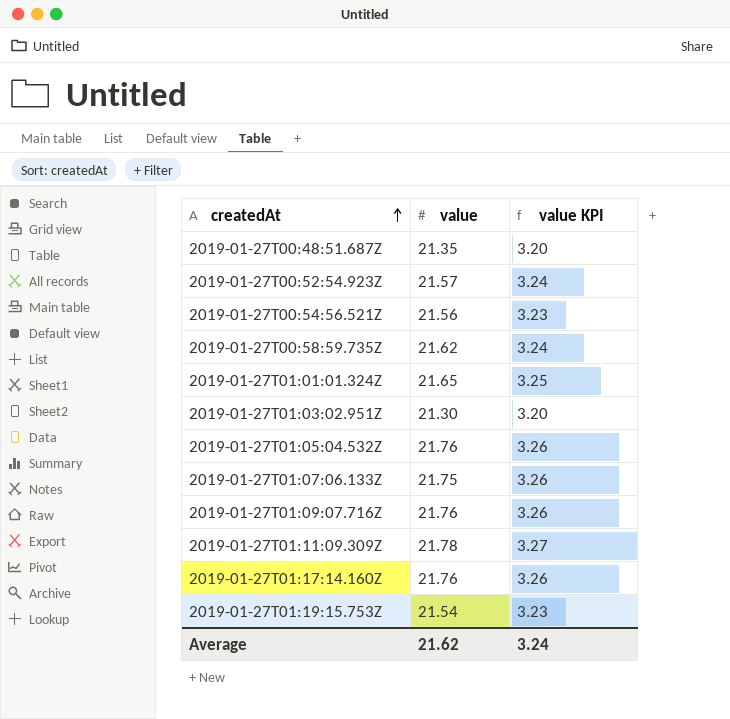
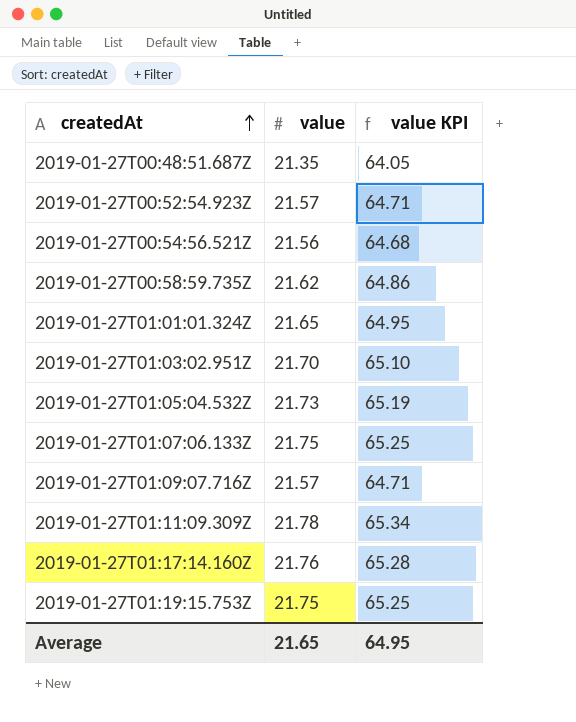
column value KPI | formula: [value] * 0.15 -> [value] * 3
2019-01-27T01:03:02.951Z | value: 21.30 -> 21.70
2019-01-27T01:05:04.532Z | value: 21.76 -> 21.73
2019-01-27T01:09:07.716Z | value: 21.76 -> 21.57
2019-01-27T01:19:15.753Z | value: 21.54 -> 21.75
Average | value: 21.62 -> 21.65
Average | value KPI: 3.24 -> 64.95

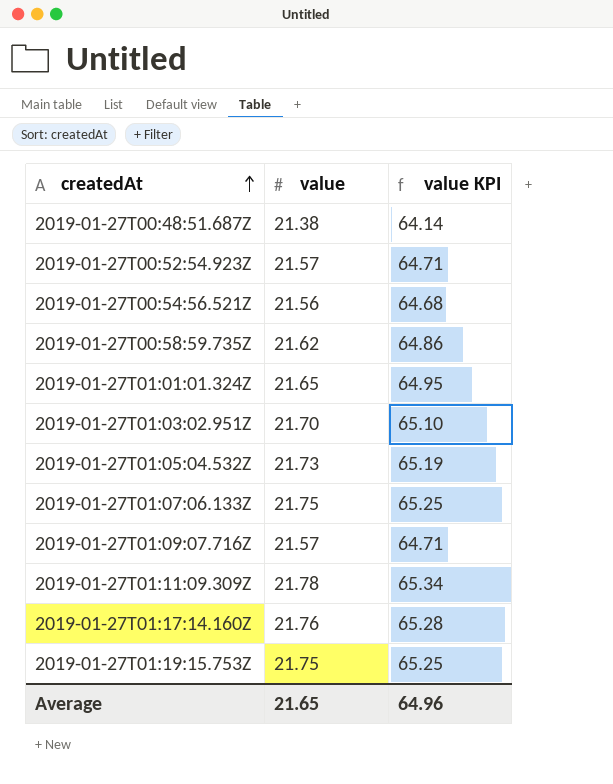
2019-01-27T00:48:51.687Z | value: 21.35 -> 21.38
2019-01-27T00:48:51.687Z | value KPI: 64.05 -> 64.14
Average | value KPI: 64.95 -> 64.96

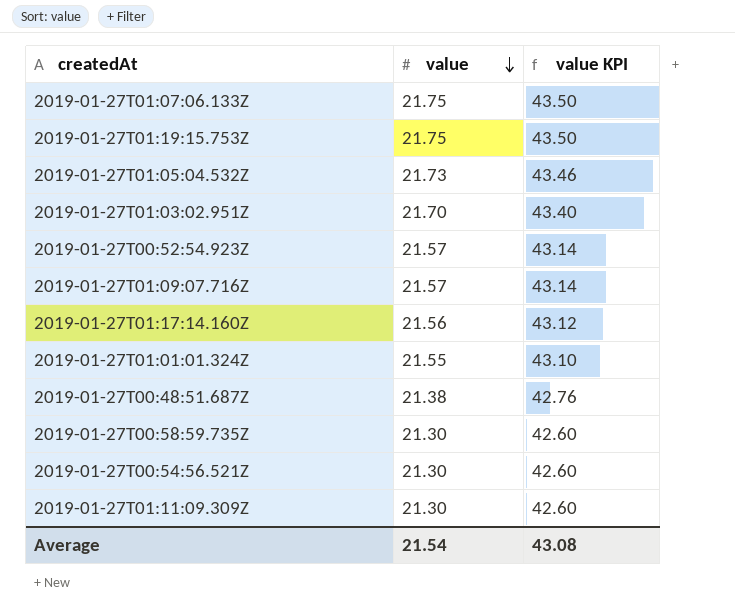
row order: createdAt ascending -> value descending
column value KPI | formula: [value] * 3 -> [value] * 2
2019-01-27T01:17:14.160Z | value: 21.76 -> 21.56
2019-01-27T01:01:01.324Z | value: 21.65 -> 21.55
2019-01-27T00:58:59.735Z | value: 21.62 -> 21.30
2019-01-27T00:54:56.521Z | value: 21.56 -> 21.30
2019-01-27T01:11:09.309Z | value: 21.78 -> 21.30
Average | value: 21.65 -> 21.54
Average | value KPI: 64.96 -> 43.08

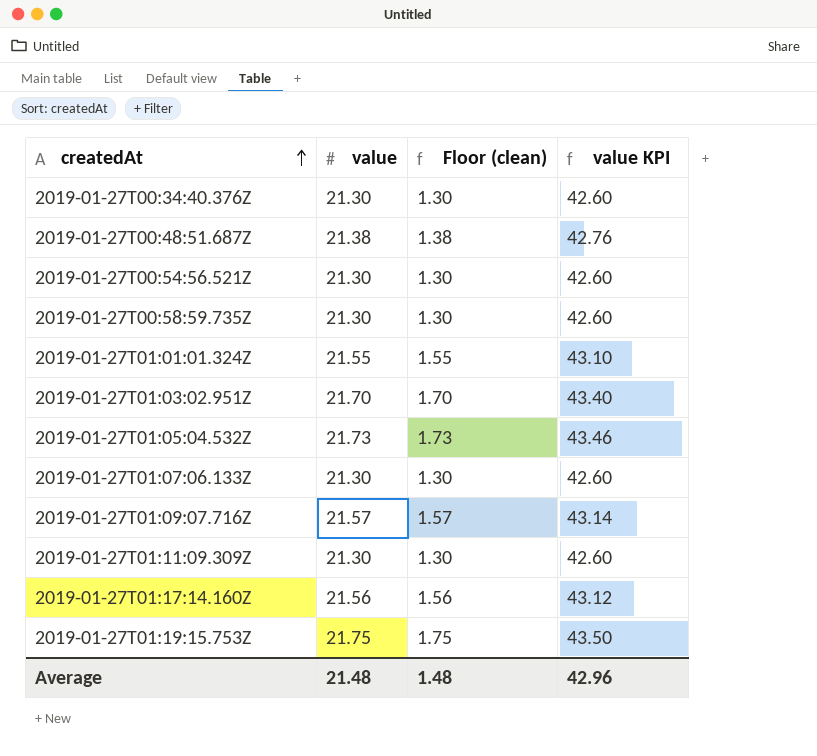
row order: value descending -> createdAt ascending
column Floor (clean) | formula: none -> [value] - 20
row 2019-01-27T00:52:54.923Z: 21.57 | 43.14 -> none
row 2019-01-27T00:34:40.376Z: none -> 21.30 | 1.30 | 42.60
2019-01-27T01:07:06.133Z | value: 21.75 -> 21.30
2019-01-27T01:07:06.133Z | value KPI: 43.50 -> 42.60
Average | value: 21.54 -> 21.48
Average | value KPI: 43.08 -> 42.96

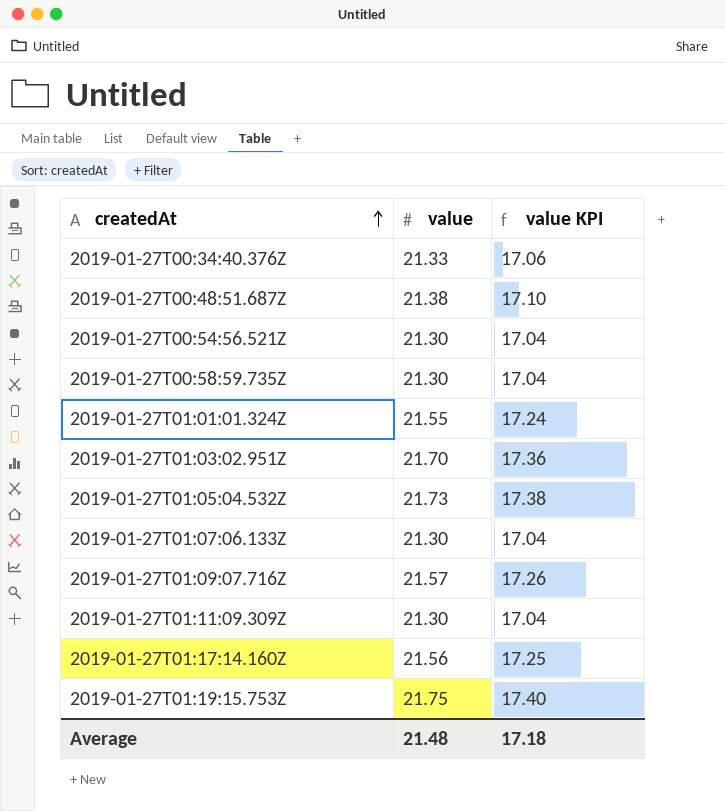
column Floor (clean) | formula: [value] - 20 -> none
column value KPI | formula: [value] * 2 -> [value] * 0.8
2019-01-27T00:34:40.376Z | value: 21.30 -> 21.33
Average | value KPI: 42.96 -> 17.18

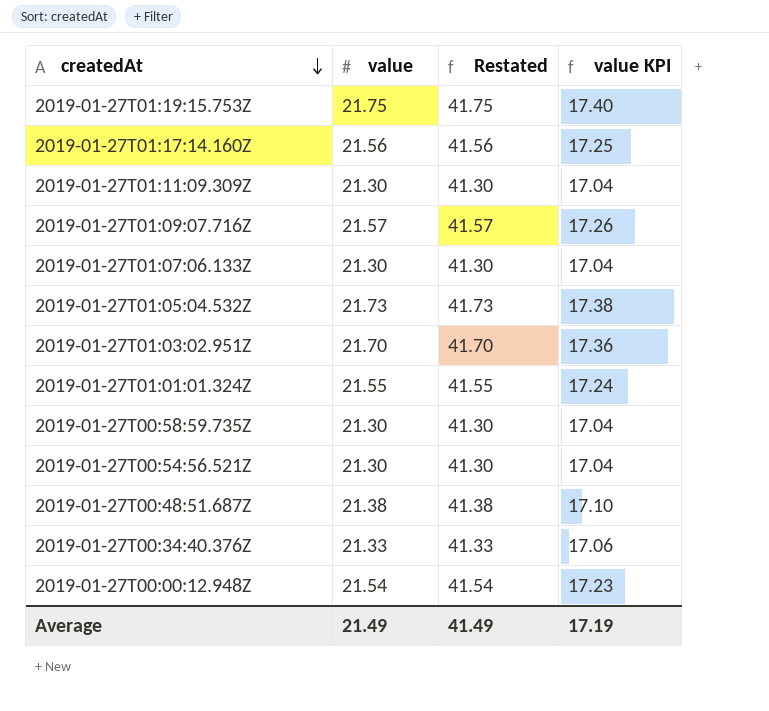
row order: createdAt ascending -> createdAt descending
column Restated | formula: none -> [value] + 20
row 2019-01-27T00:00:12.948Z: none -> 21.54 | 41.54 | 17.23
Average | value: 21.48 -> 21.49
Average | value KPI: 17.18 -> 17.19

